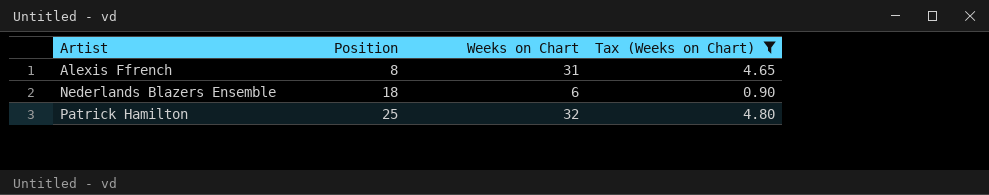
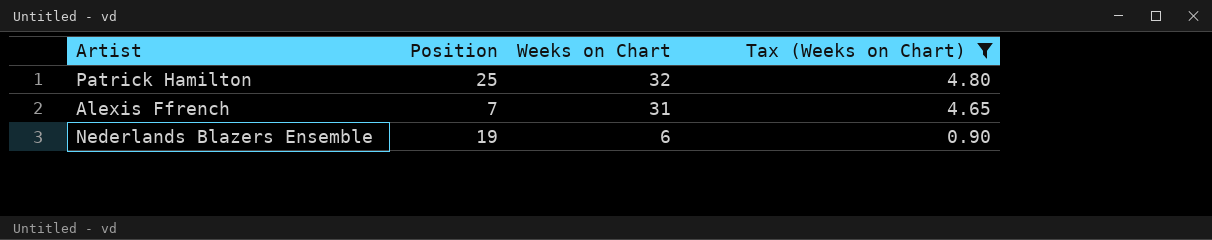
row order: Artist ascending -> Weeks on Chart descending
Alexis Ffrench | Position: 8 -> 7
Nederlands Blazers Ensemble | Position: 18 -> 19

